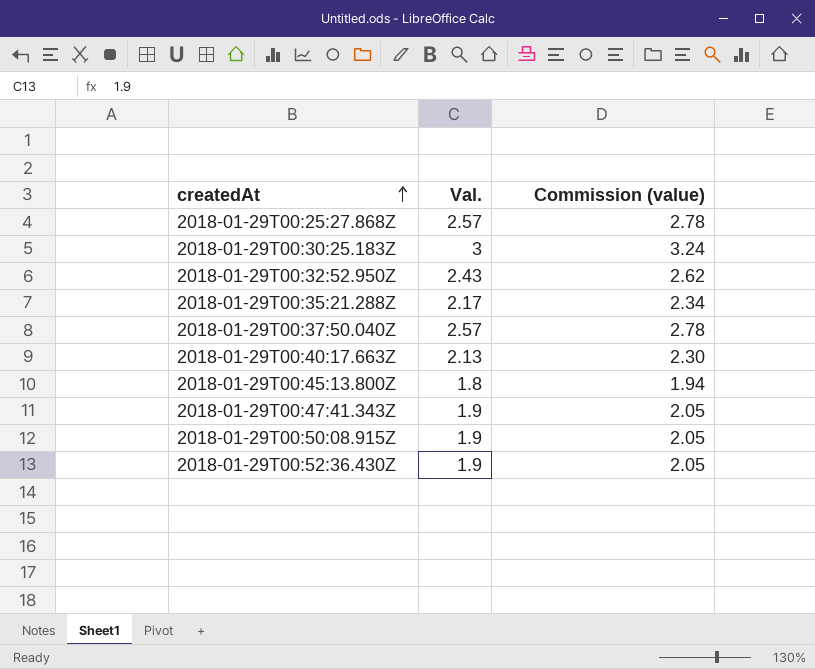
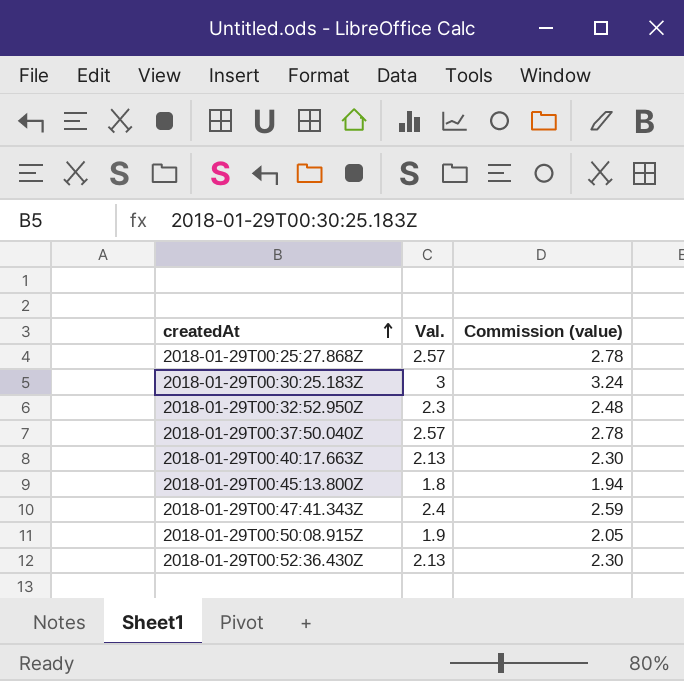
row 2018-01-29T00:35:21.288Z: 2.17 | 2.34 -> none
2018-01-29T00:32:52.950Z | Val.: 2.43 -> 2.3
2018-01-29T00:32:52.950Z | Commission (value): 2.62 -> 2.48
2018-01-29T00:47:41.343Z | Val.: 1.9 -> 2.4
2018-01-29T00:47:41.343Z | Commission (value): 2.05 -> 2.59
2018-01-29T00:52:36.430Z | Val.: 1.9 -> 2.13
2018-01-29T00:52:36.430Z | Commission (value): 2.05 -> 2.30

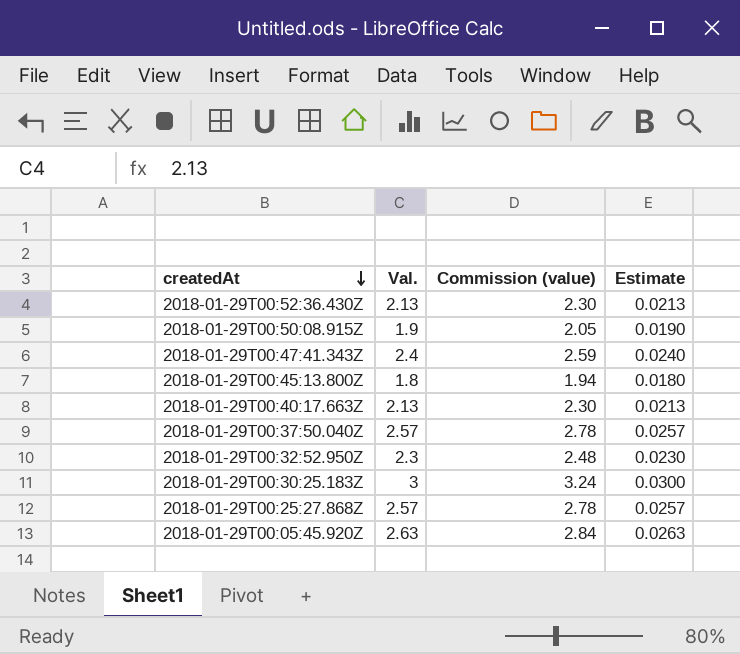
row order: createdAt ascending -> createdAt descending
column Estimate | formula: none -> [Val.] * 0.01
row 2018-01-29T00:05:45.920Z: none -> 2.63 | 2.84 | 0.0263

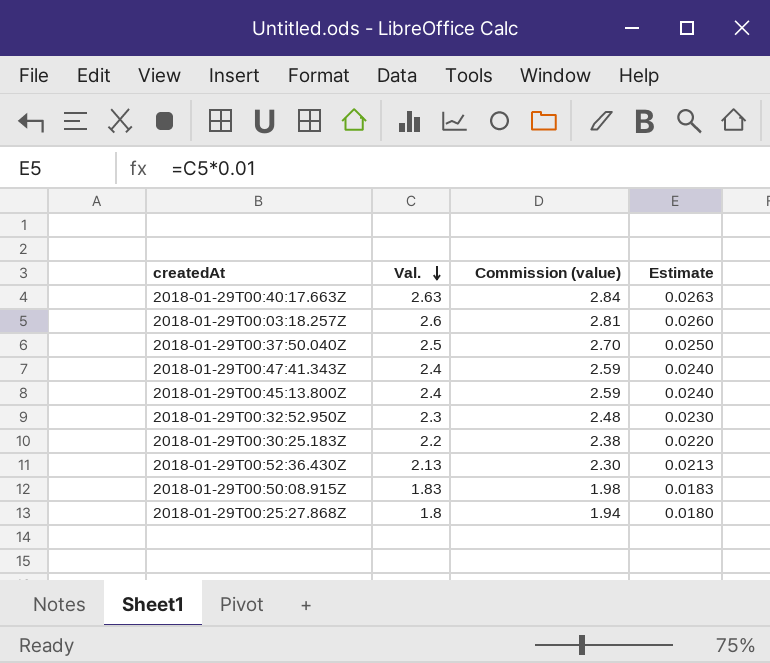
row order: createdAt descending -> Val. descending
row 2018-01-29T00:05:45.920Z: 2.63 | 2.84 | 0.0263 -> none
2018-01-29T00:40:17.663Z | Val.: 2.13 -> 2.63
2018-01-29T00:40:17.663Z | Commission (value): 2.30 -> 2.84
2018-01-29T00:40:17.663Z | Estimate: 0.0213 -> 0.0263
row 2018-01-29T00:03:18.257Z: none -> 2.6 | 2.81 | 0.0260
2018-01-29T00:37:50.040Z | Val.: 2.57 -> 2.5
2018-01-29T00:37:50.040Z | Commission (value): 2.78 -> 2.70
2018-01-29T00:37:50.040Z | Estimate: 0.0257 -> 0.0250
2018-01-29T00:45:13.800Z | Val.: 1.8 -> 2.4
2018-01-29T00:45:13.800Z | Commission (value): 1.94 -> 2.59
2018-01-29T00:45:13.800Z | Estimate: 0.0180 -> 0.0240
2018-01-29T00:30:25.183Z | Val.: 3 -> 2.2
2018-01-29T00:30:25.183Z | Commission (value): 3.24 -> 2.38
2018-01-29T00:30:25.183Z | Estimate: 0.0300 -> 0.0220
2018-01-29T00:50:08.915Z | Val.: 1.9 -> 1.83
2018-01-29T00:50:08.915Z | Commission (value): 2.05 -> 1.98
2018-01-29T00:50:08.915Z | Estimate: 0.0190 -> 0.0183
2018-01-29T00:25:27.868Z | Val.: 2.57 -> 1.8
2018-01-29T00:25:27.868Z | Commission (value): 2.78 -> 1.94
2018-01-29T00:25:27.868Z | Estimate: 0.0257 -> 0.0180

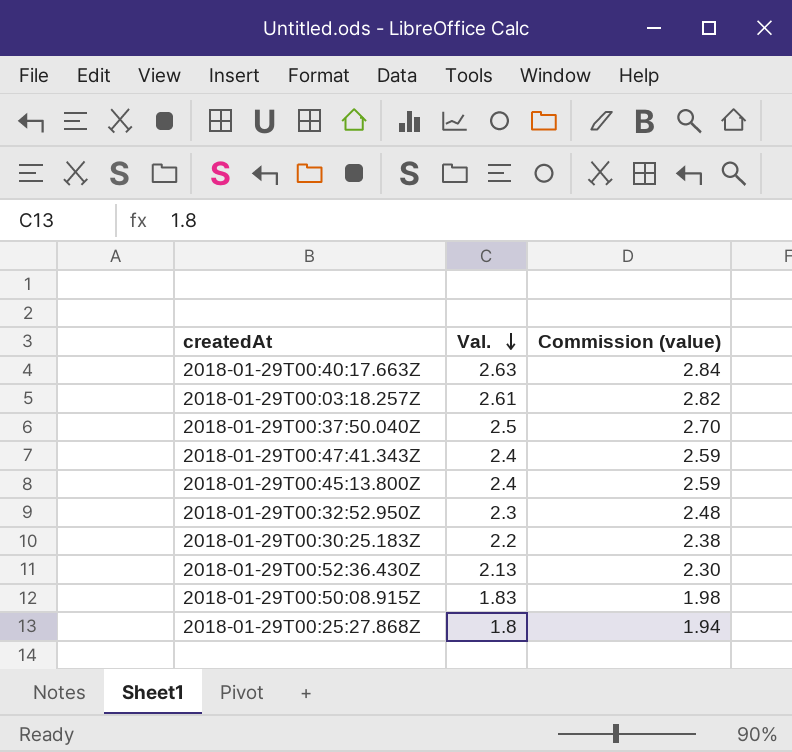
column Estimate | formula: [Val.] * 0.01 -> none
2018-01-29T00:03:18.257Z | Val.: 2.6 -> 2.61
2018-01-29T00:03:18.257Z | Commission (value): 2.81 -> 2.82

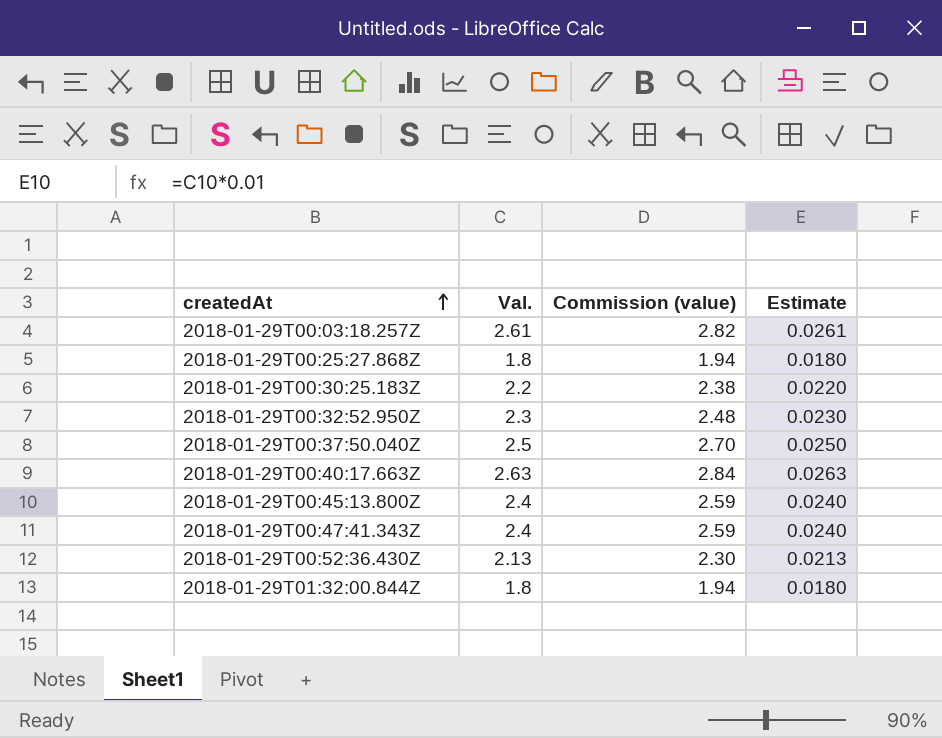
row order: Val. descending -> createdAt ascending
column Estimate | formula: none -> [Val.] * 0.01
row 2018-01-29T00:50:08.915Z: 1.83 | 1.98 -> none
row 2018-01-29T01:32:00.844Z: none -> 1.8 | 1.94 | 0.0180

